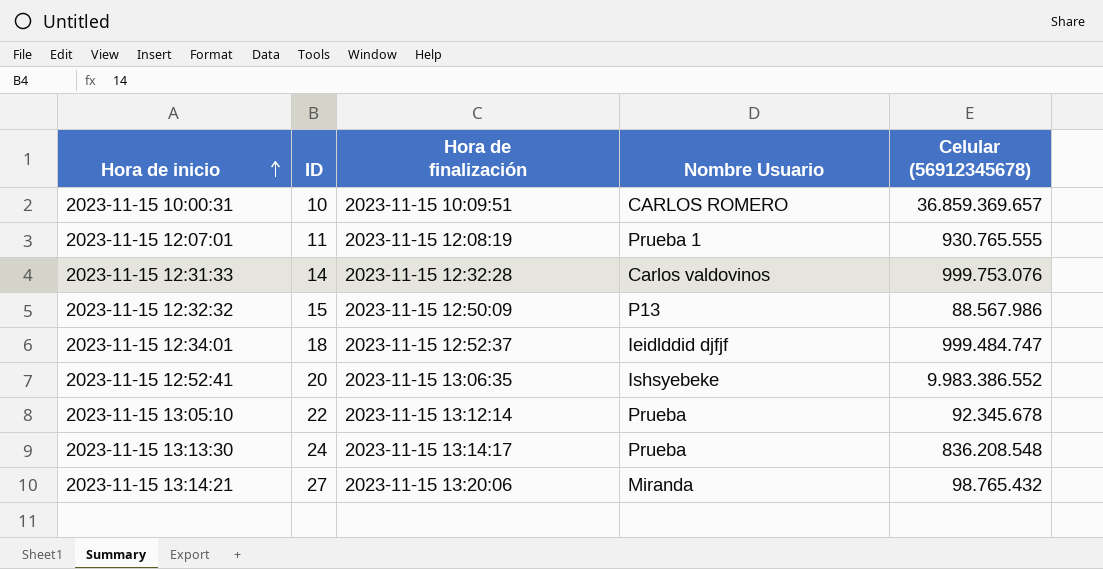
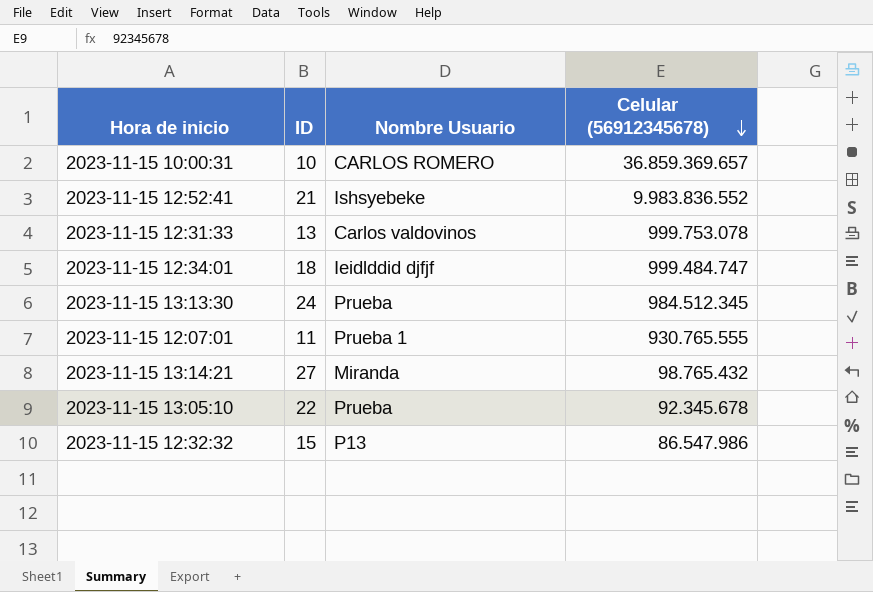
row order: Hora de inicio ascending -> Celular (56912345678) descending
column Hora de finalización | position: 3 -> none
2023-11-15 12:52:41 | ID: 20 -> 21
2023-11-15 12:52:41 | Celular (56912345678): 9.983.386.552 -> 9.983.836.552
2023-11-15 12:31:33 | ID: 14 -> 13
2023-11-15 12:31:33 | Celular (56912345678): 999.753.076 -> 999.753.078
2023-11-15 13:13:30 | Celular (56912345678): 836.208.548 -> 984.512.345
2023-11-15 12:32:32 | Celular (56912345678): 88.567.986 -> 86.547.986

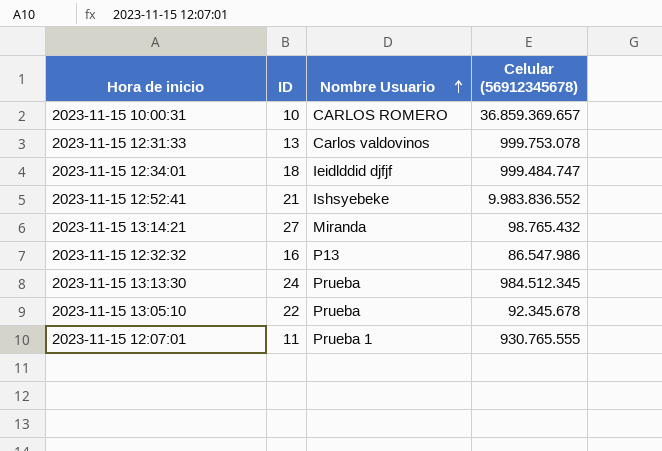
row order: Celular (56912345678) descending -> Nombre Usuario ascending
2023-11-15 12:32:32 | ID: 15 -> 16

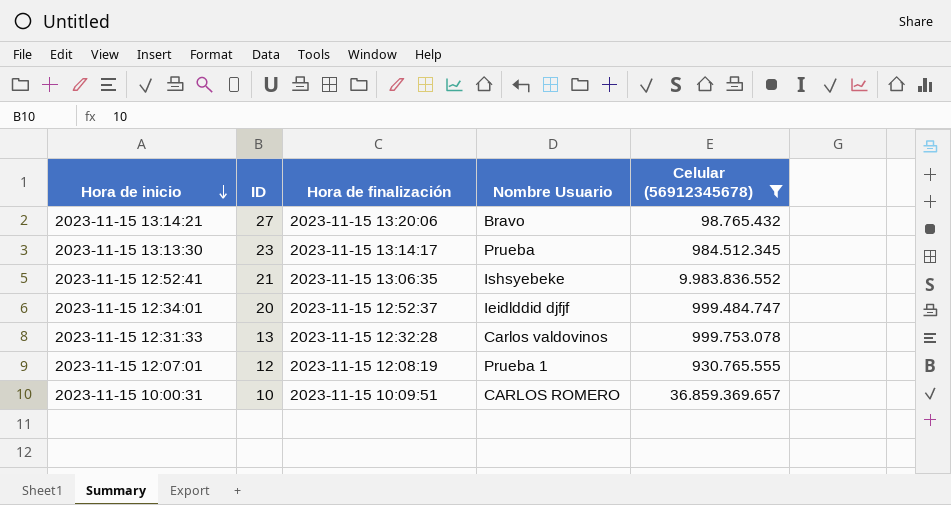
filter: none -> Celular (56912345678) >= 98.765.432
row order: Nombre Usuario ascending -> Hora de inicio descending
column Hora de finalización | position: none -> 3
2023-11-15 13:14:21 | Nombre Usuario: Miranda -> Bravo
2023-11-15 13:13:30 | ID: 24 -> 23
2023-11-15 12:34:01 | ID: 18 -> 20
2023-11-15 12:07:01 | ID: 11 -> 12

